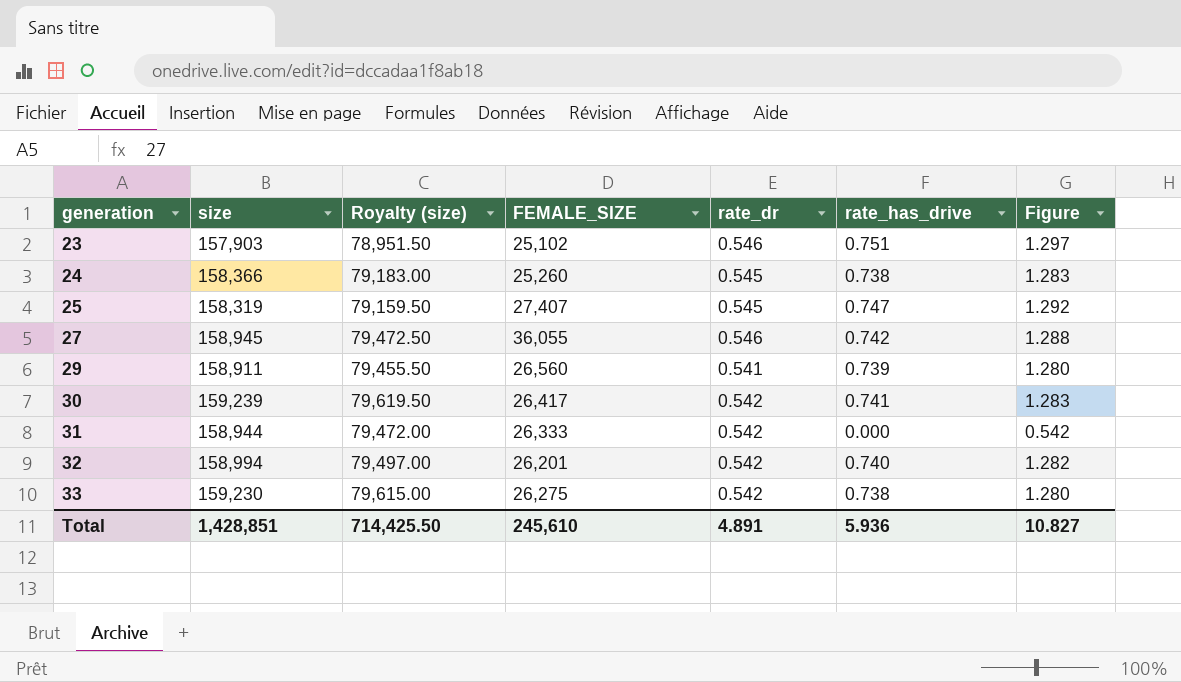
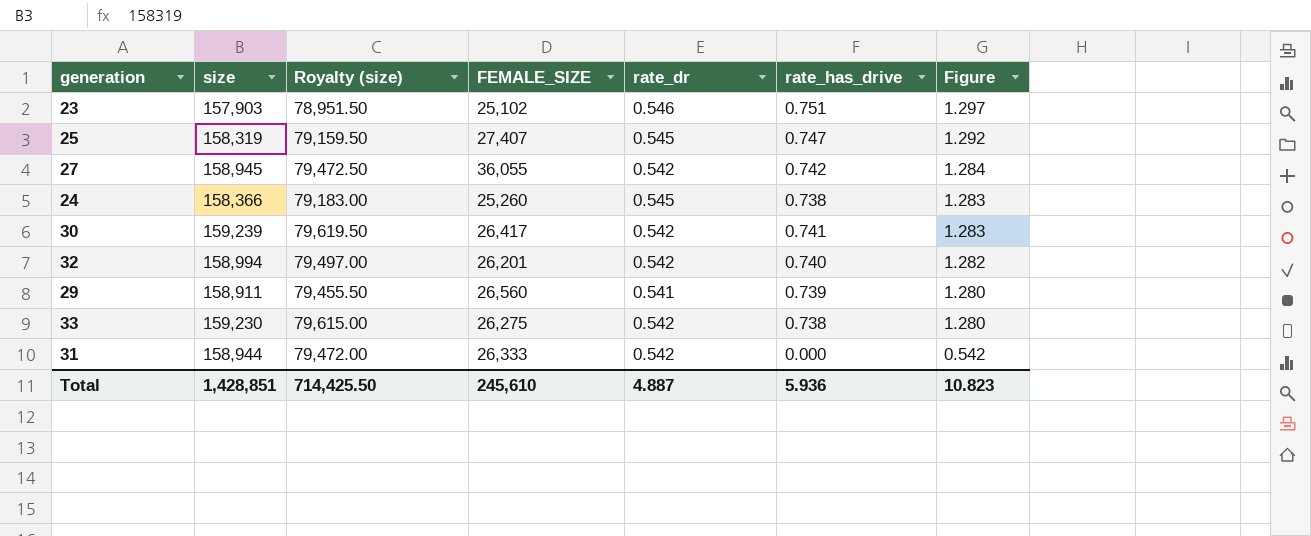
row order: generation ascending -> Figure descending
27 | rate_dr: 0.546 -> 0.542
27 | Figure: 1.288 -> 1.284
Total | rate_dr: 4.891 -> 4.887
Total | Figure: 10.827 -> 10.823

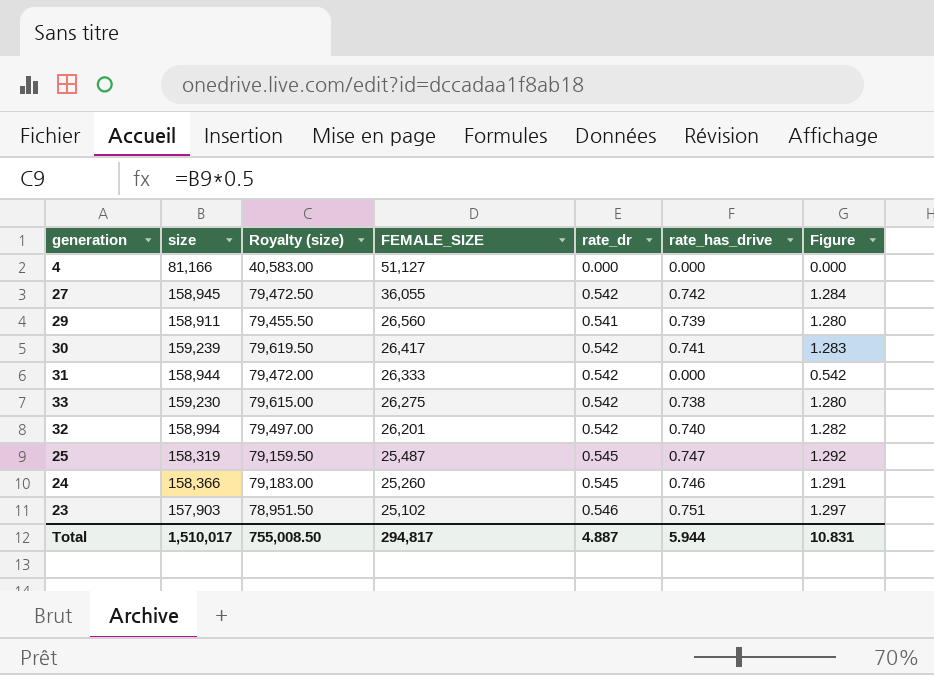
row order: Figure descending -> FEMALE_SIZE descending
row 4: none -> 81,166 | 40,583.00 | 51,127 | 0.000 | 0.000 | 0.000
25 | FEMALE_SIZE: 27,407 -> 25,487
24 | rate_has_drive: 0.738 -> 0.746
24 | Figure: 1.283 -> 1.291
Total | size: 1,428,851 -> 1,510,017
Total | Royalty (size): 714,425.50 -> 755,008.50
Total | FEMALE_SIZE: 245,610 -> 294,817
Total | rate_has_drive: 5.936 -> 5.944
Total | Figure: 10.823 -> 10.831

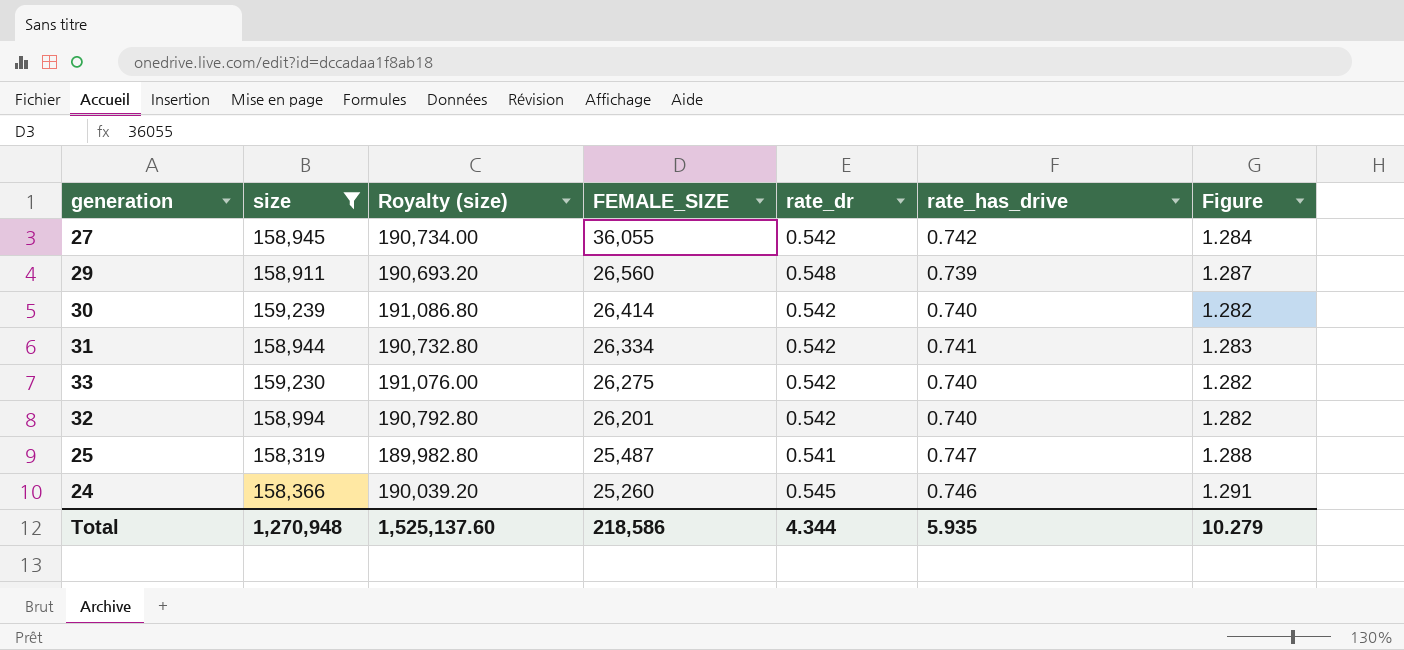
filter: none -> size >= 158,319
column Royalty (size) | formula: [size] * 0.5 -> [size] * 1.2
29 | rate_dr: 0.541 -> 0.548
29 | Figure: 1.280 -> 1.287
30 | FEMALE_SIZE: 26,417 -> 26,414
30 | rate_has_drive: 0.741 -> 0.740
30 | Figure: 1.283 -> 1.282
31 | FEMALE_SIZE: 26,333 -> 26,334
31 | rate_has_drive: 0.000 -> 0.741
31 | Figure: 0.542 -> 1.283
33 | rate_has_drive: 0.738 -> 0.740
33 | Figure: 1.280 -> 1.282
25 | rate_dr: 0.545 -> 0.541
25 | Figure: 1.292 -> 1.288
Total | size: 1,510,017 -> 1,270,948
Total | Royalty (size): 755,008.50 -> 1,525,137.60
Total | FEMALE_SIZE: 294,817 -> 218,586
Total | rate_dr: 4.887 -> 4.344
Total | rate_has_drive: 5.944 -> 5.935
Total | Figure: 10.831 -> 10.279

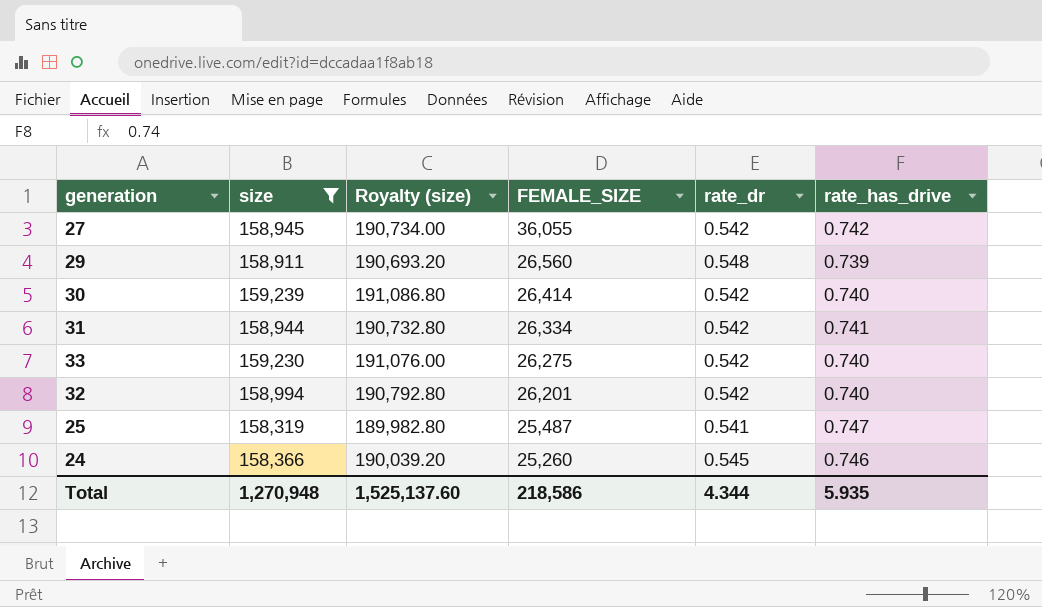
column Figure | formula: [rate_dr] + [rate_has_drive] -> none

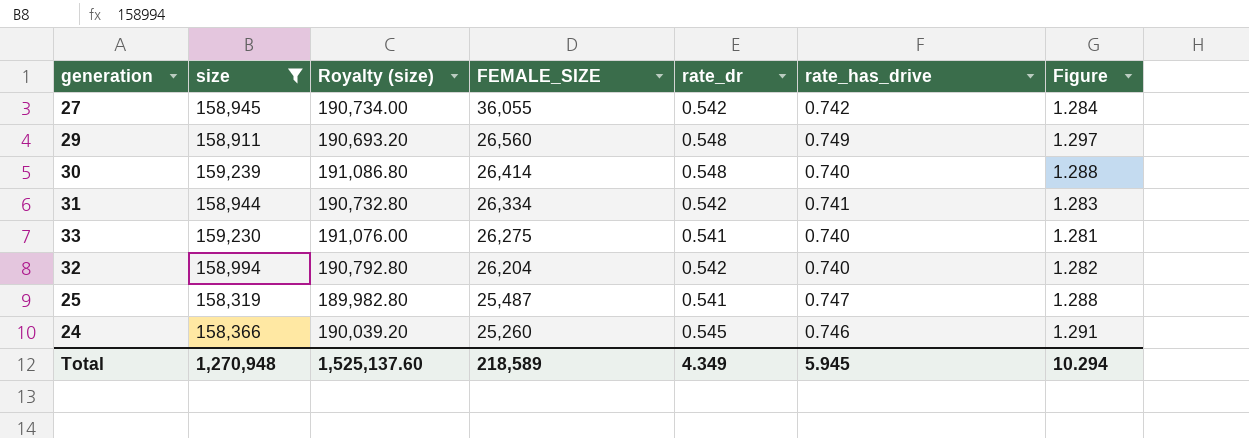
column Figure | formula: none -> [rate_dr] + [rate_has_drive]
29 | rate_has_drive: 0.739 -> 0.749
30 | rate_dr: 0.542 -> 0.548
33 | rate_dr: 0.542 -> 0.541
32 | FEMALE_SIZE: 26,201 -> 26,204
Total | FEMALE_SIZE: 218,586 -> 218,589
Total | rate_dr: 4.344 -> 4.349
Total | rate_has_drive: 5.935 -> 5.945

